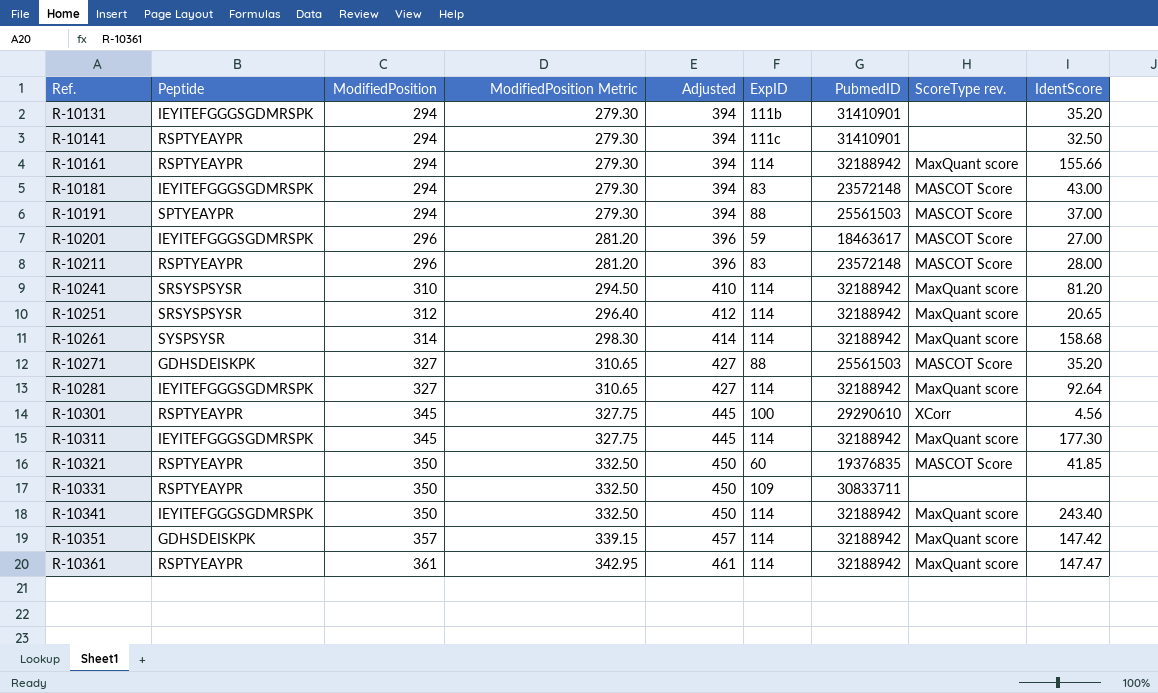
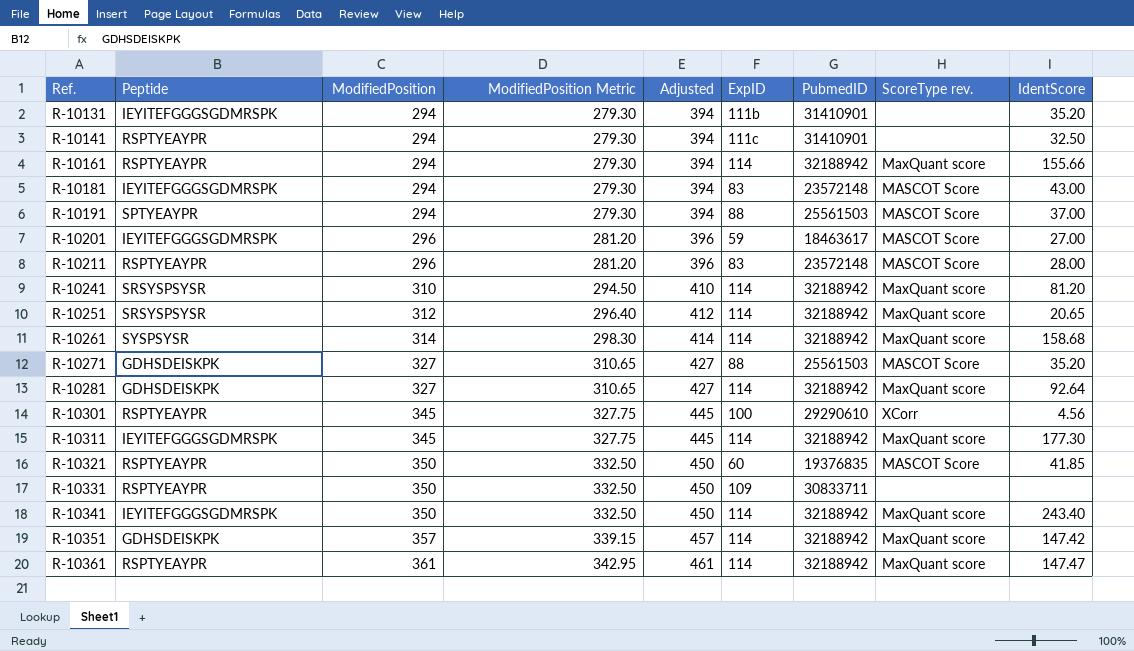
R-10281 | Peptide: IEYITEFGGGSGDMRSPK -> GDHSDEISKPK

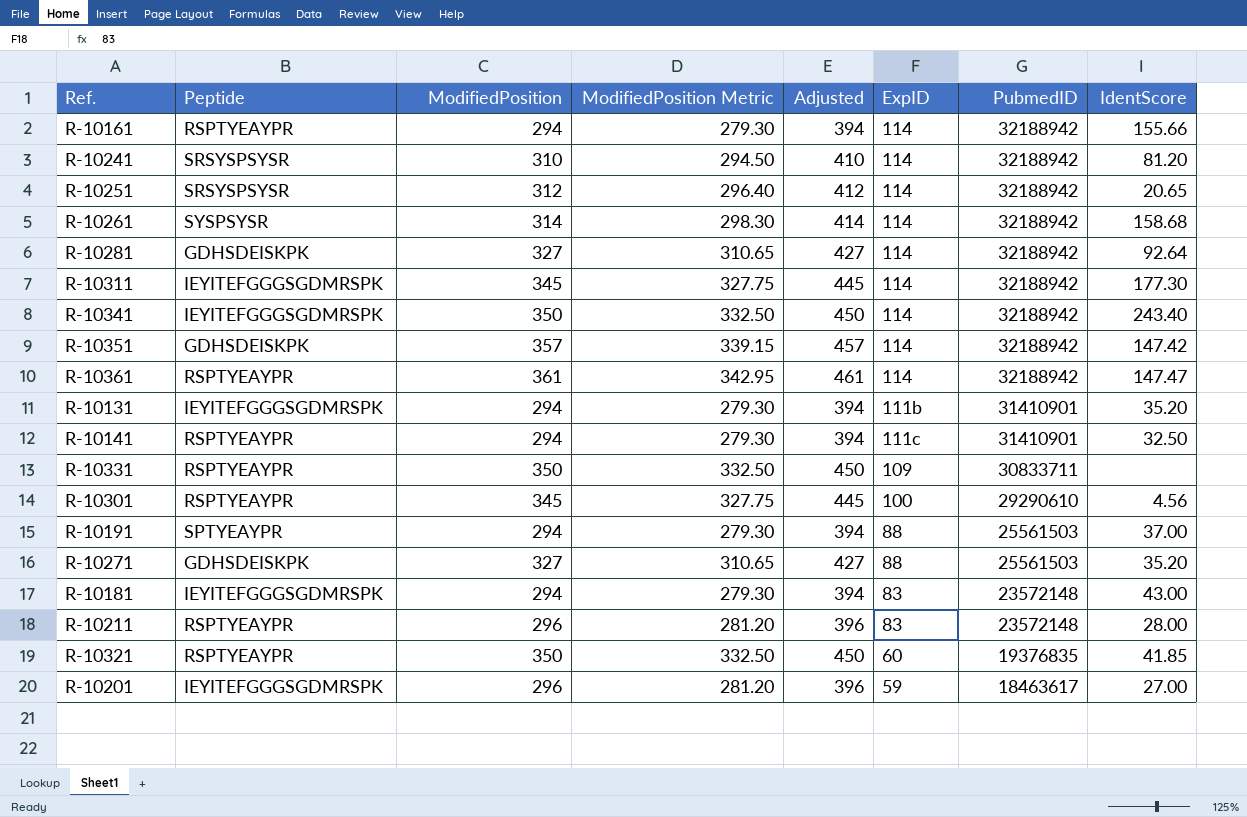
row order: Ref. ascending -> PubmedID descending
column ScoreType rev. | position: 8 -> none

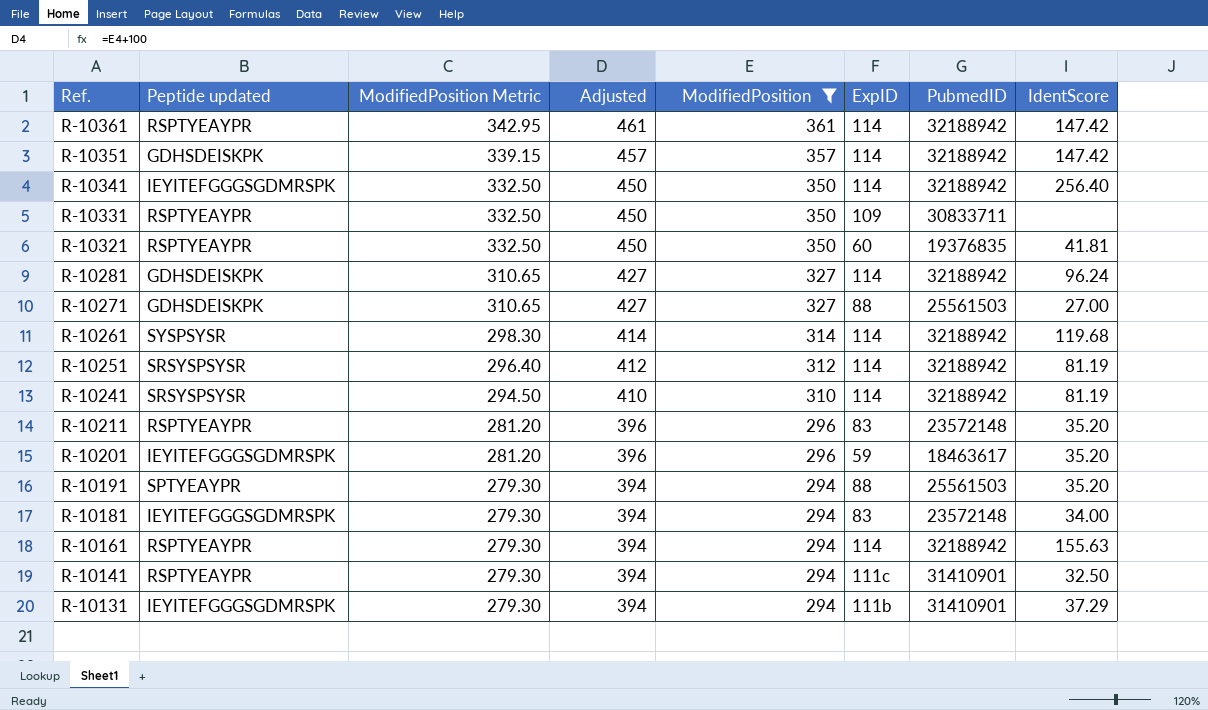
filter: none -> ModifiedPosition != 345
row order: PubmedID descending -> Ref. descending
column name: Peptide -> Peptide updated
column ModifiedPosition | position: 3 -> 5
R-10361 | IdentScore: 147.47 -> 147.42
R-10341 | IdentScore: 243.40 -> 256.40
R-10321 | IdentScore: 41.85 -> 41.81
R-10281 | IdentScore: 92.64 -> 96.24
R-10271 | IdentScore: 35.20 -> 27.00
R-10261 | IdentScore: 158.68 -> 119.68
R-10251 | IdentScore: 20.65 -> 81.19
R-10241 | IdentScore: 81.20 -> 81.19
R-10211 | IdentScore: 28.00 -> 35.20
R-10201 | IdentScore: 27.00 -> 35.20
R-10191 | IdentScore: 37.00 -> 35.20
R-10181 | IdentScore: 43.00 -> 34.00
R-10161 | IdentScore: 155.66 -> 155.63
R-10131 | IdentScore: 35.20 -> 37.29

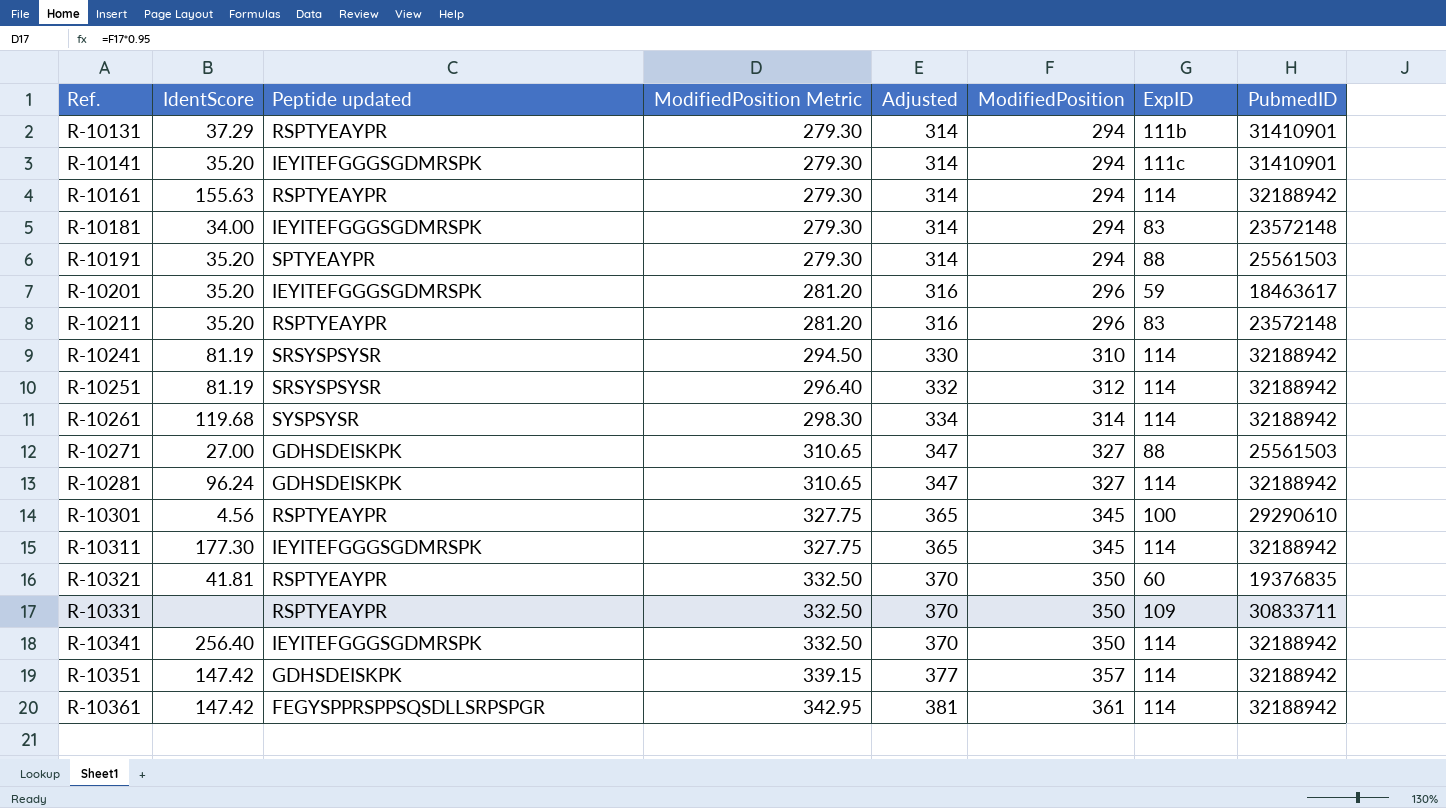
filter: ModifiedPosition != 345 -> none
row order: Ref. descending -> Ref. ascending
column IdentScore | position: 8 -> 2
column Adjusted | formula: [ModifiedPosition] + 100 -> [ModifiedPosition] + 20
R-10131 | Peptide updated: IEYITEFGGGSGDMRSPK -> RSPTYEAYPR
R-10141 | IdentScore: 32.50 -> 35.20
R-10141 | Peptide updated: RSPTYEAYPR -> IEYITEFGGGSGDMRSPK
R-10361 | Peptide updated: RSPTYEAYPR -> FEGYSPPRSPPSQSDLLSRPSPGR

